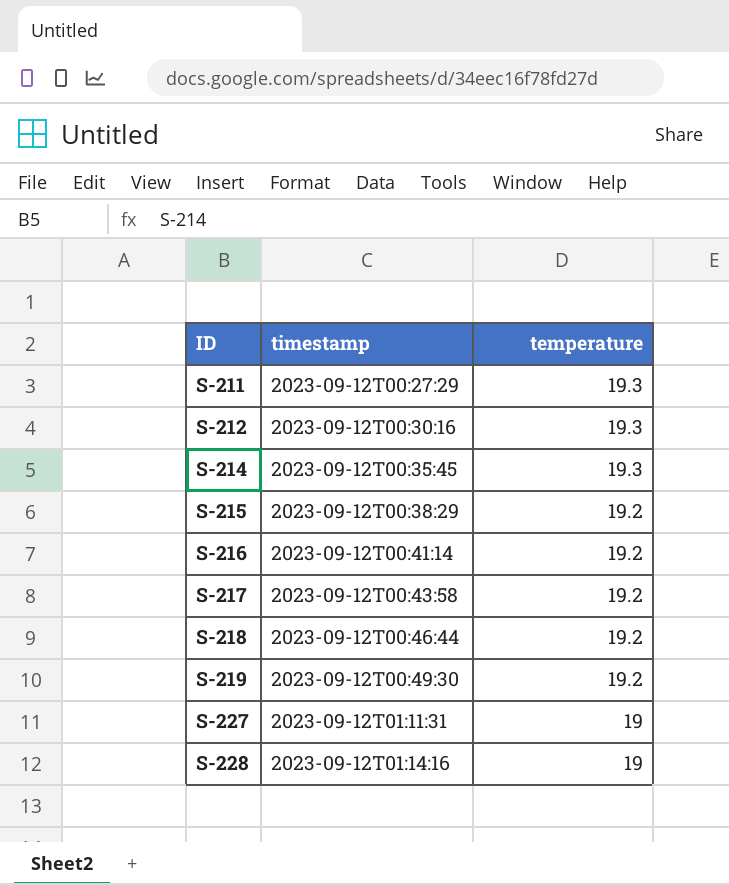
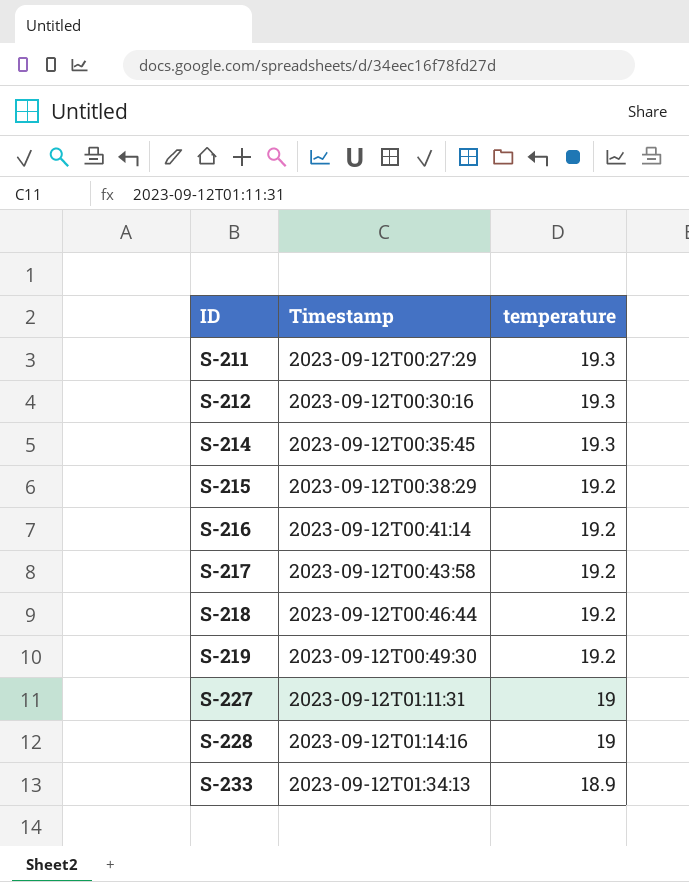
column name: timestamp -> Timestamp
row S-233: none -> 2023-09-12T01:34:13 | 18.9

